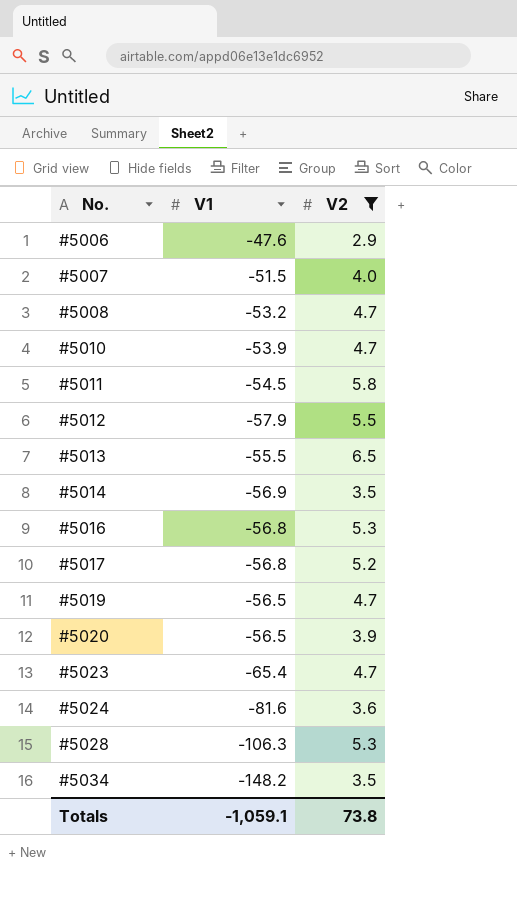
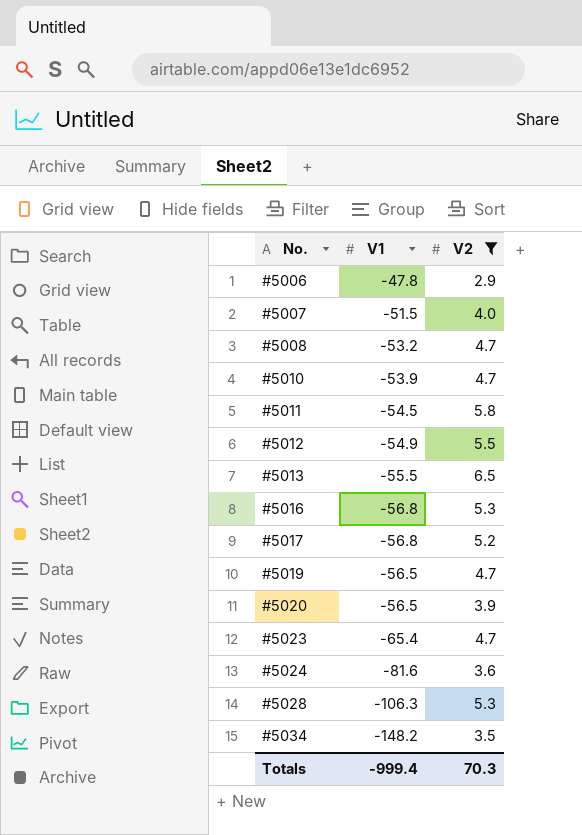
row #5014: -56.9 | 3.5 -> none
#5006 | V1: -47.6 -> -47.8
#5012 | V1: -57.9 -> -54.9
Totals | V1: -1,059.1 -> -999.4
Totals | V2: 73.8 -> 70.3

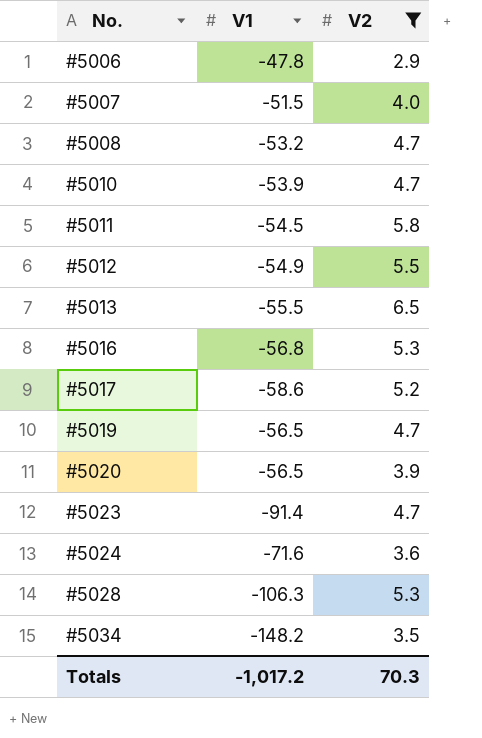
#5017 | V1: -56.8 -> -58.6
#5023 | V1: -65.4 -> -91.4
#5024 | V1: -81.6 -> -71.6
Totals | V1: -999.4 -> -1,017.2

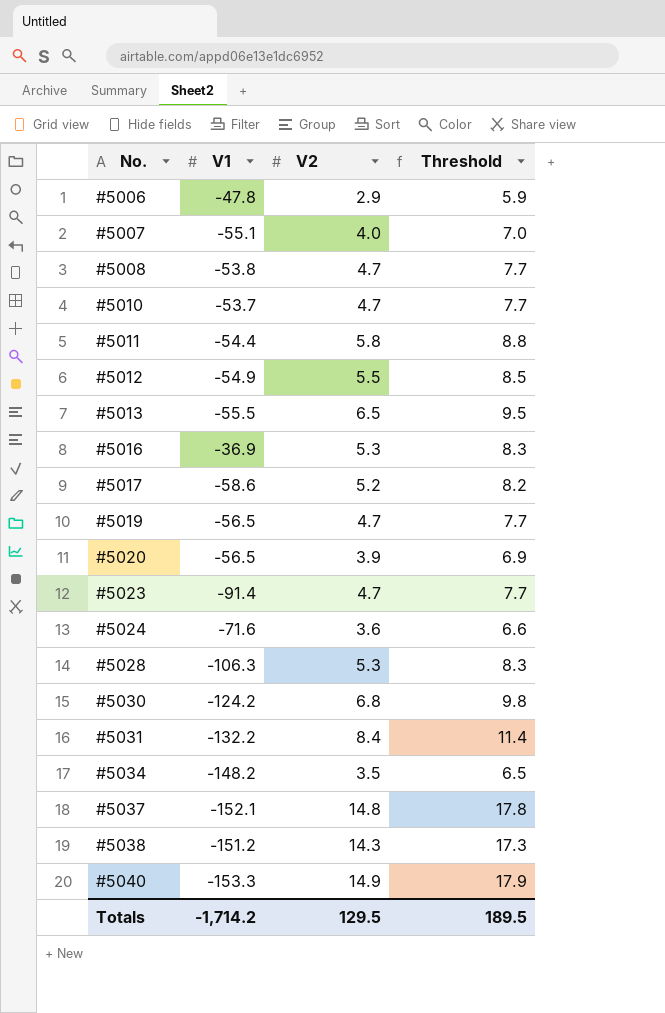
filter: V2 <= 6.5 -> none
column Threshold | formula: none -> [V2] + 3
#5007 | V1: -51.5 -> -55.1
#5008 | V1: -53.2 -> -53.8
#5010 | V1: -53.9 -> -53.7
#5011 | V1: -54.5 -> -54.4
#5016 | V1: -56.8 -> -36.9
Totals | V1: -1,017.2 -> -1,714.2
Totals | V2: 70.3 -> 129.5

